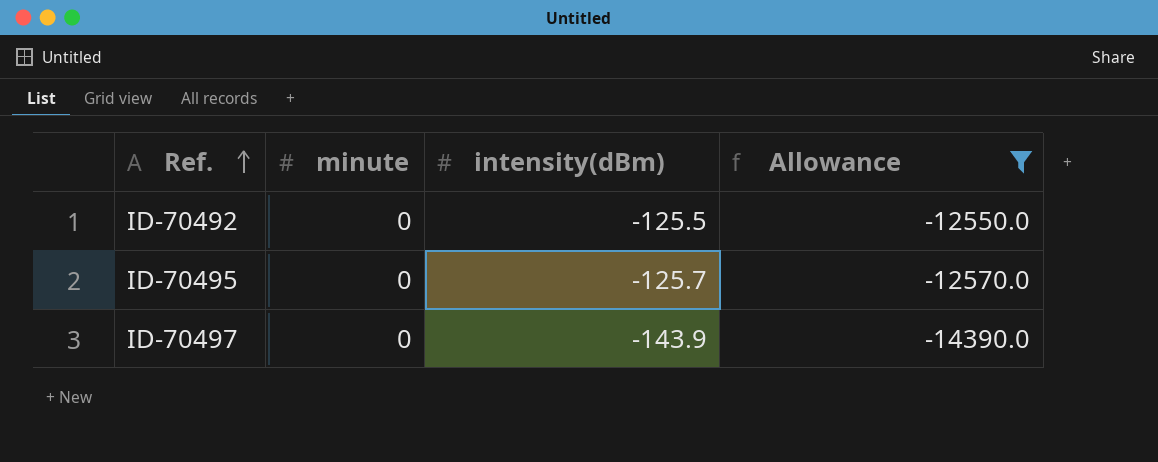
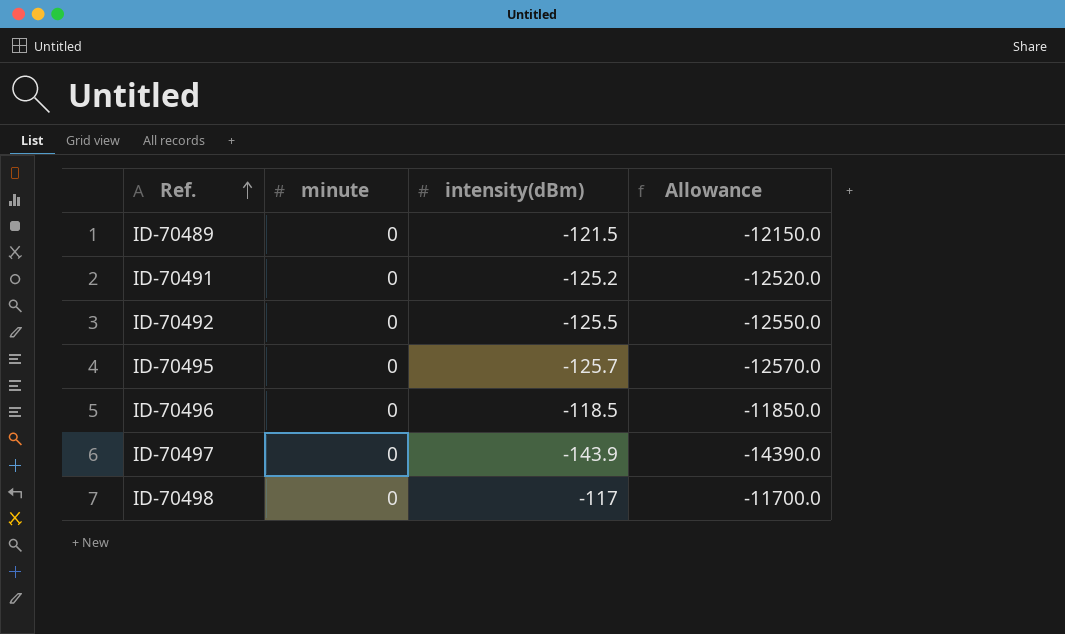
filter: Allowance <= -12550.0 -> none

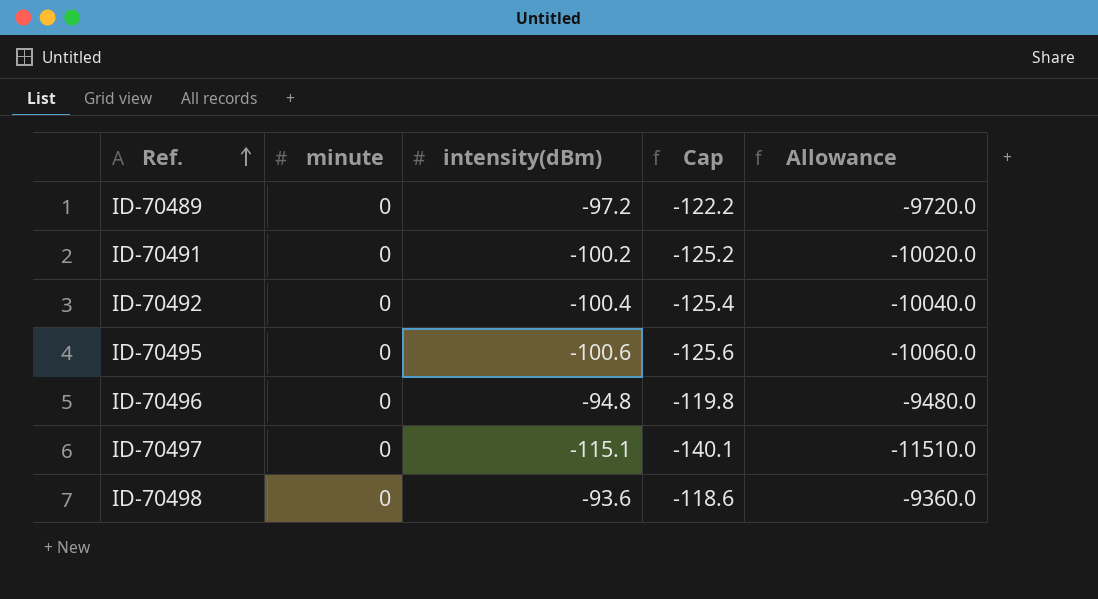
column Cap | formula: none -> [intensity(dBm)] - 25
ID-70489 | intensity(dBm): -121.5 -> -97.2
ID-70489 | Allowance: -12150.0 -> -9720.0
ID-70491 | intensity(dBm): -125.2 -> -100.2
ID-70491 | Allowance: -12520.0 -> -10020.0
ID-70492 | intensity(dBm): -125.5 -> -100.4
ID-70492 | Allowance: -12550.0 -> -10040.0
ID-70495 | intensity(dBm): -125.7 -> -100.6
ID-70495 | Allowance: -12570.0 -> -10060.0
ID-70496 | intensity(dBm): -118.5 -> -94.8
ID-70496 | Allowance: -11850.0 -> -9480.0
ID-70497 | intensity(dBm): -143.9 -> -115.1
ID-70497 | Allowance: -14390.0 -> -11510.0
ID-70498 | intensity(dBm): -117 -> -93.6
ID-70498 | Allowance: -11700.0 -> -9360.0

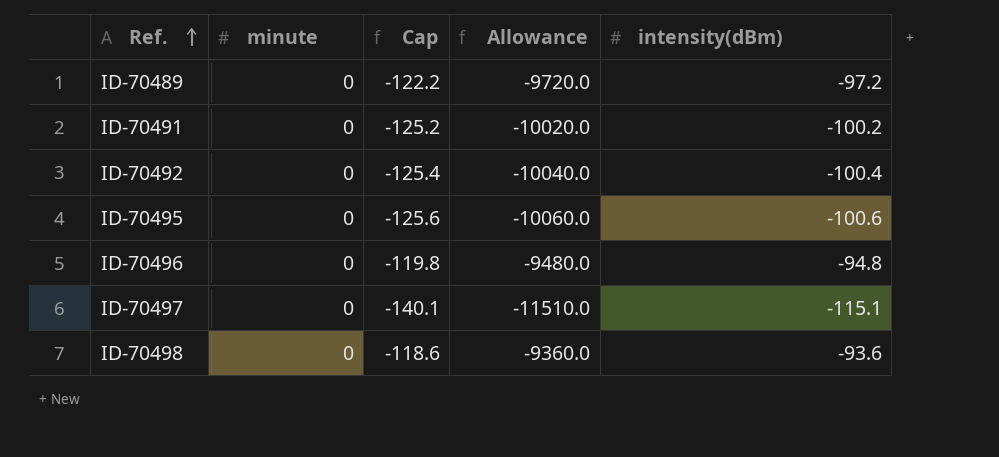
column intensity(dBm) | position: 3 -> 5

